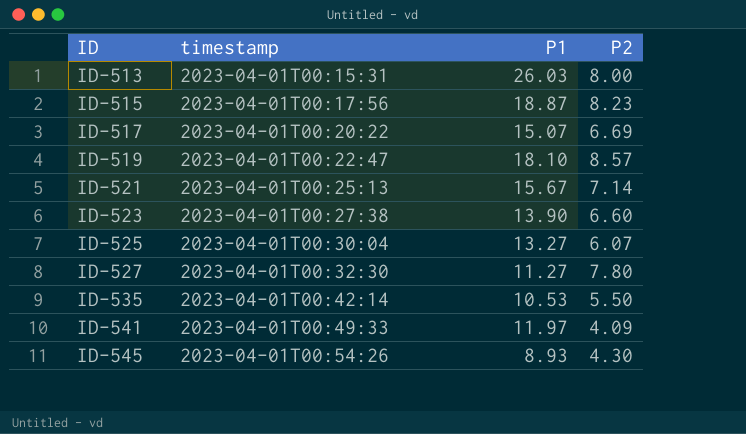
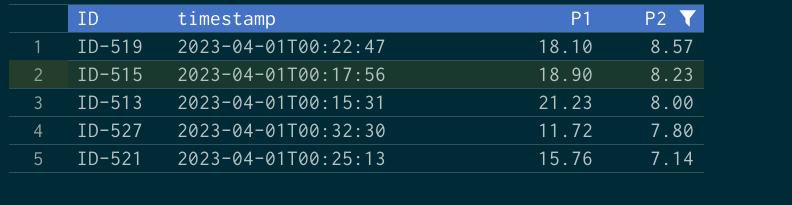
filter: none -> P2 >= 7.14
row order: ID ascending -> P2 descending
ID-515 | P1: 18.87 -> 18.90
ID-513 | P1: 26.03 -> 21.23
ID-527 | P1: 11.27 -> 11.72
ID-521 | P1: 15.67 -> 15.76

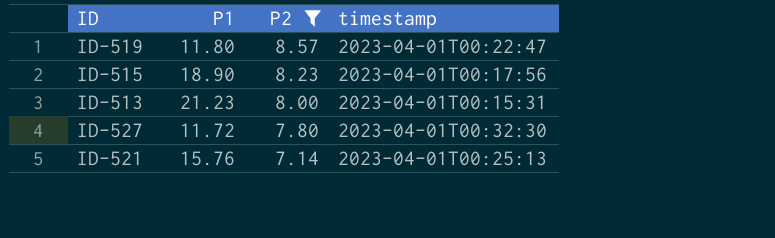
column timestamp | position: 2 -> 4
ID-519 | P1: 18.10 -> 11.80

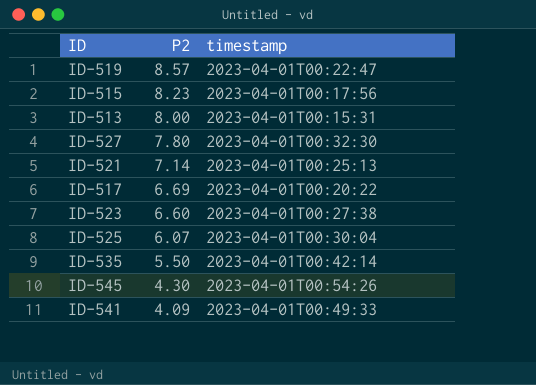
filter: P2 >= 7.14 -> none
column P1 | position: 2 -> none

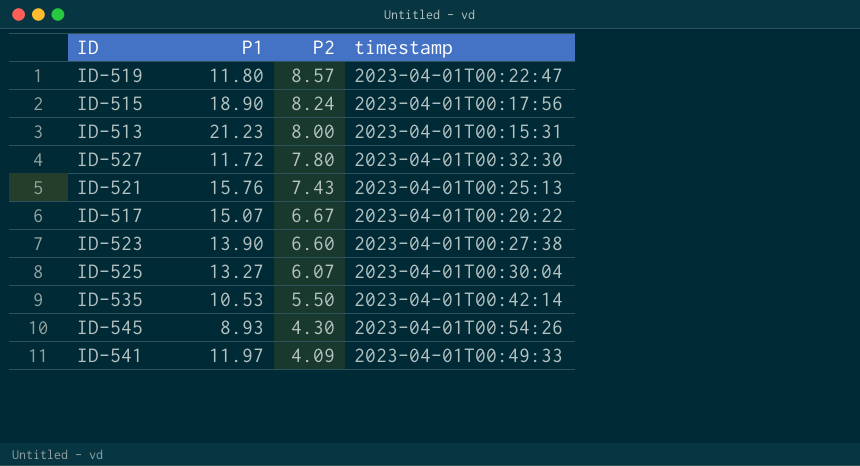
column P1 | position: none -> 2
ID-515 | P2: 8.23 -> 8.24
ID-521 | P2: 7.14 -> 7.43
ID-517 | P2: 6.69 -> 6.67

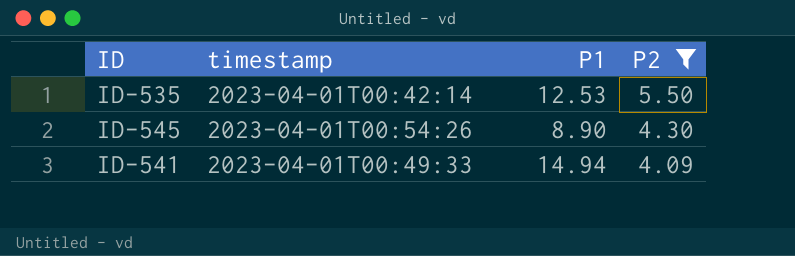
filter: none -> P2 <= 5.50
column timestamp | position: 4 -> 2
ID-535 | P1: 10.53 -> 12.53
ID-545 | P1: 8.93 -> 8.90
ID-541 | P1: 11.97 -> 14.94

